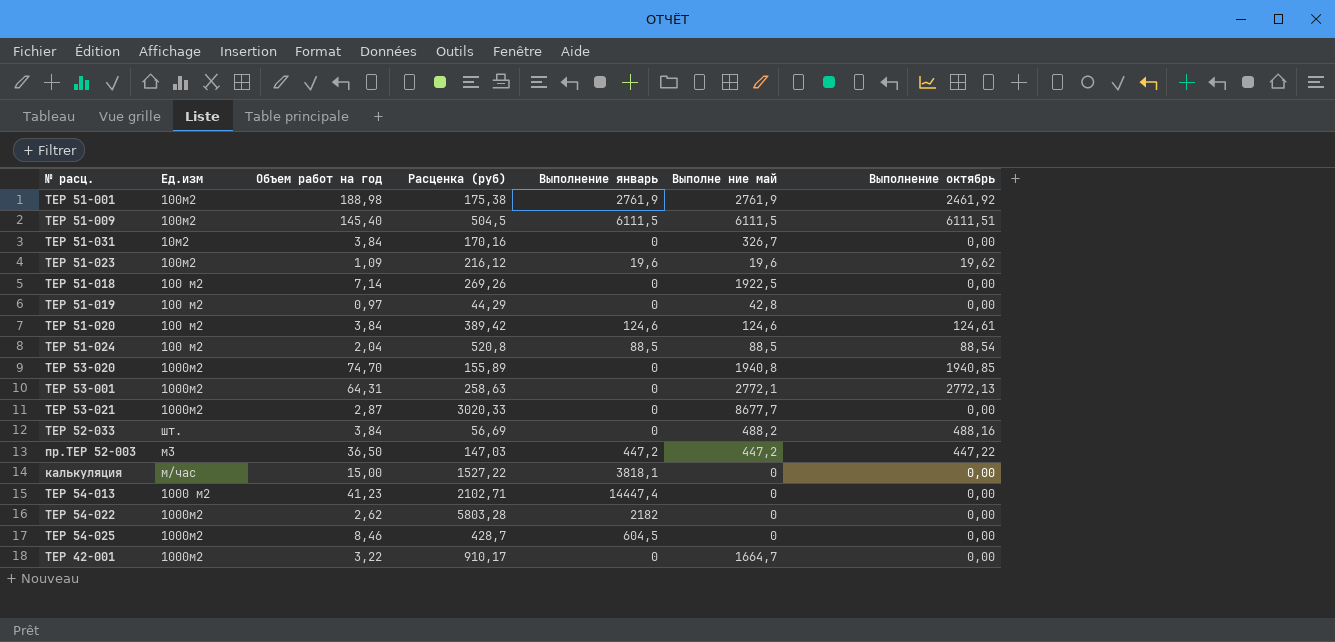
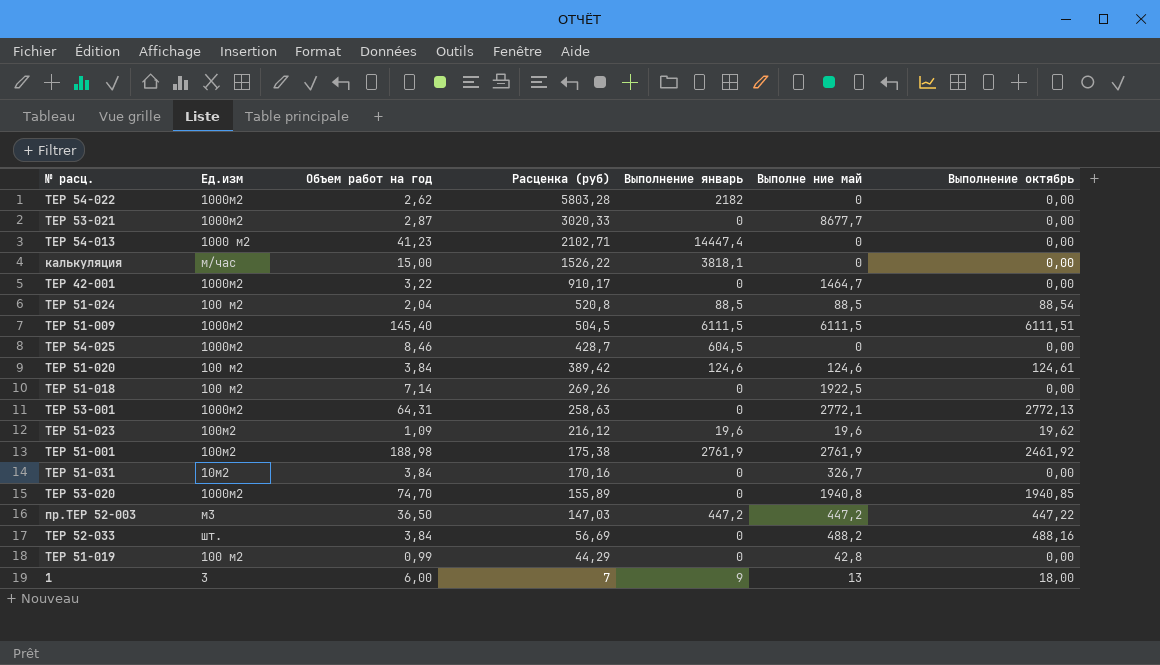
row order: none -> Расценка (руб) descending
калькуляция | Расценка (руб): 1527,22 -> 1526,22
ТЕР 42-001 | Выполне ние май: 1664,7 -> 1464,7
ТЕР 51-009 | Ед.изм: 100м2 -> 1000м2
ТЕР 51-019 | Объем работ на год: 0,97 -> 0,99
row 1: none -> 3 | 6,00 | 7 | 9 | 13 | 18,00

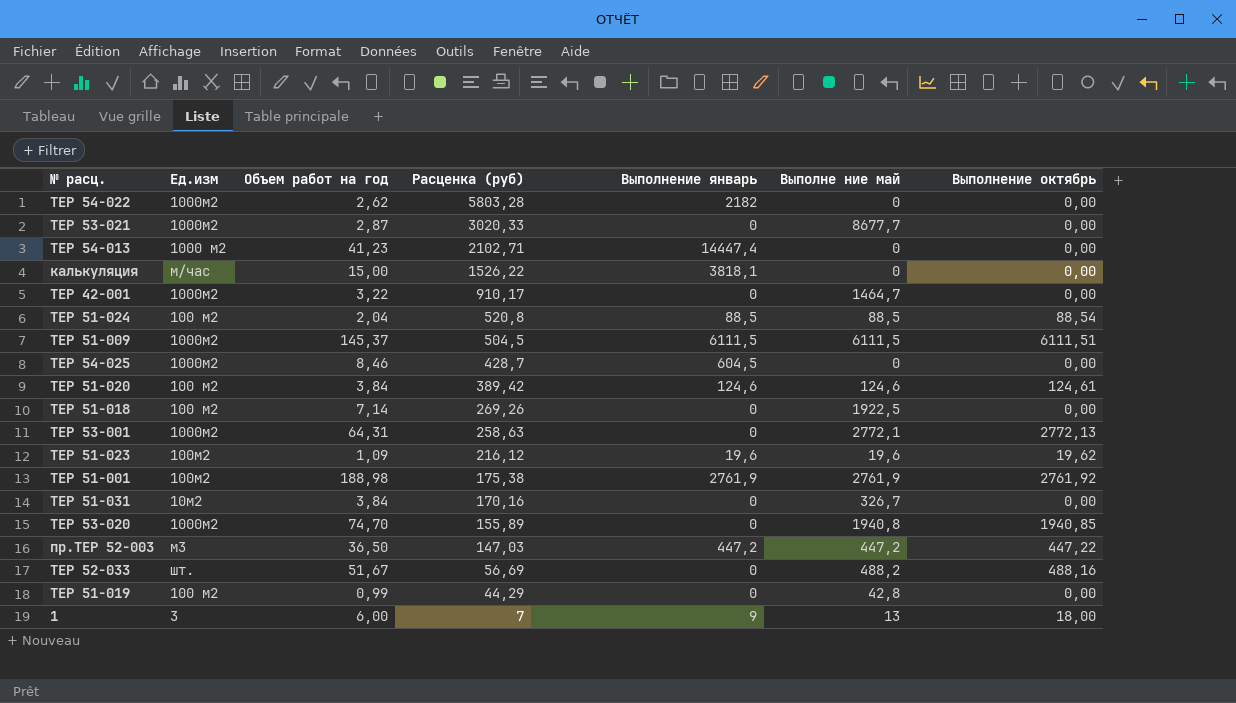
ТЕР 51-009 | Объем работ на год: 145,40 -> 145,37
ТЕР 51-001 | Выполнение октябрь: 2461,92 -> 2761,92
ТЕР 52-033 | Объем работ на год: 3,84 -> 51,67

